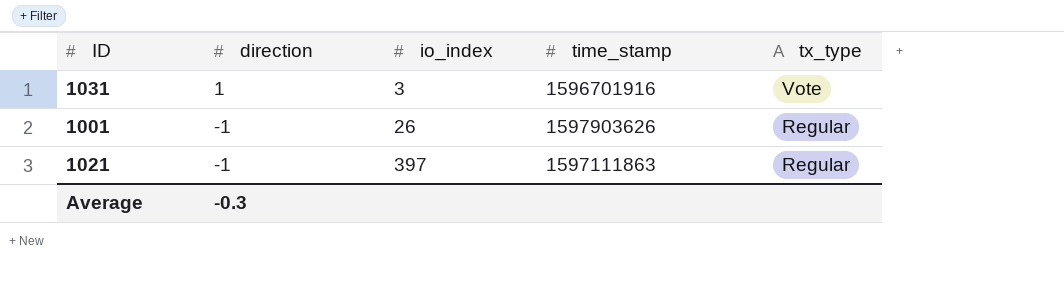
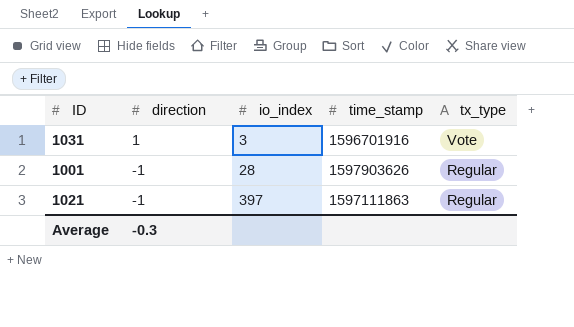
1001 | io_index: 26 -> 28

